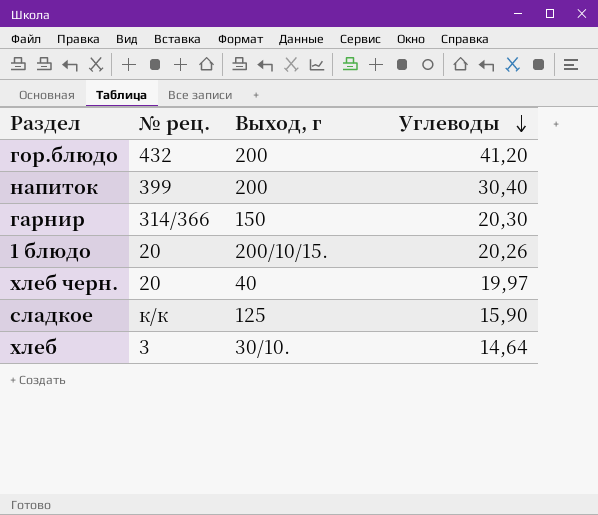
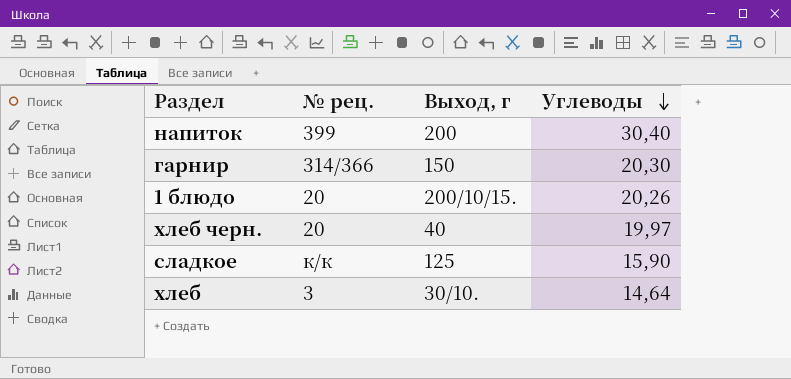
row гор.блюдо: 432 | 200 | 41,20 -> none

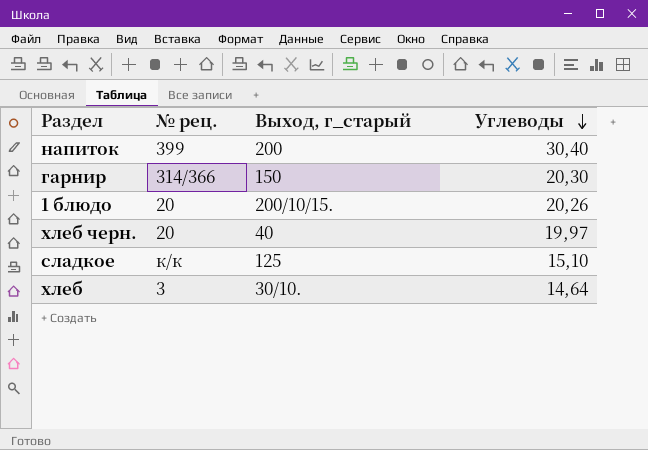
column name: Выход, г -> Выход, г_старый
сладкое | Углеводы: 15,90 -> 15,10

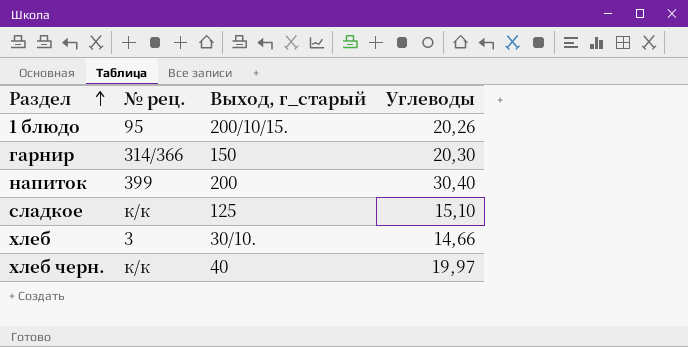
row order: Углеводы descending -> Раздел ascending
1 блюдо | № рец.: 20 -> 95
хлеб | Углеводы: 14,64 -> 14,66
хлеб черн. | № рец.: 20 -> к/к

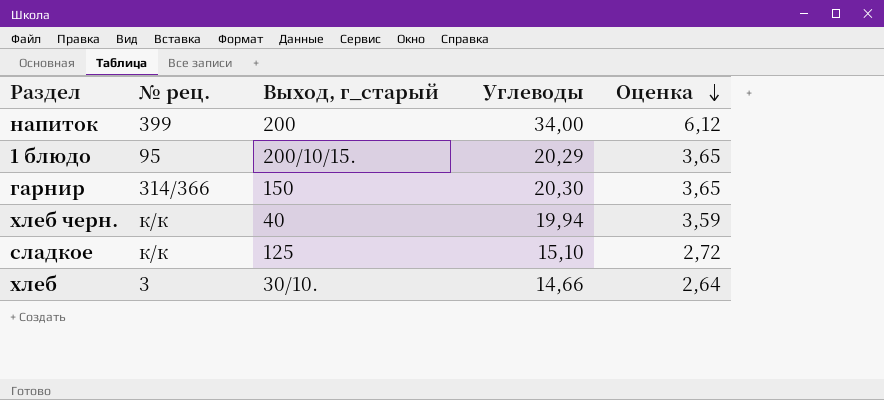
row order: Раздел ascending -> Оценка descending
column Оценка | formula: none -> [Углеводы] * 0,18
напиток | Углеводы: 30,40 -> 34,00
1 блюдо | Углеводы: 20,26 -> 20,29
хлеб черн. | Углеводы: 19,97 -> 19,94

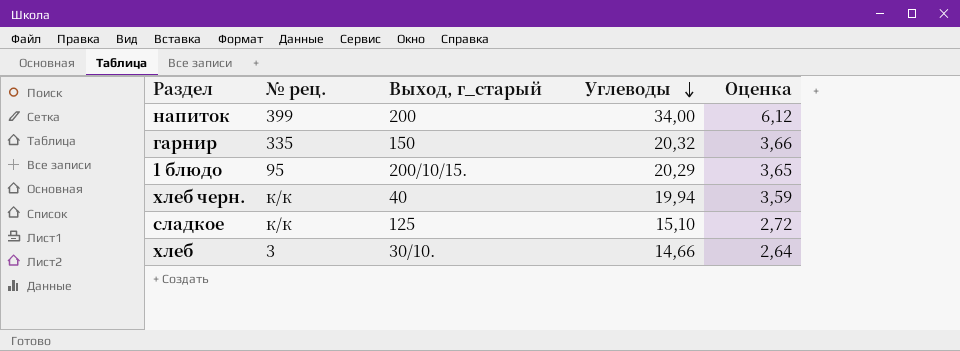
row order: Оценка descending -> Углеводы descending
гарнир | № рец.: 314/366 -> 335
гарнир | Углеводы: 20,30 -> 20,32
гарнир | Оценка: 3,65 -> 3,66

